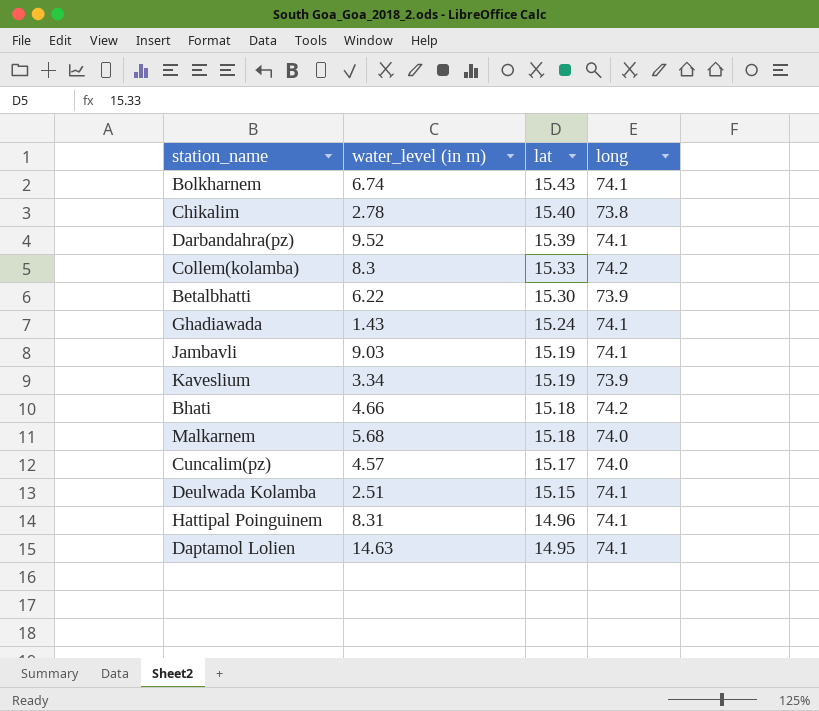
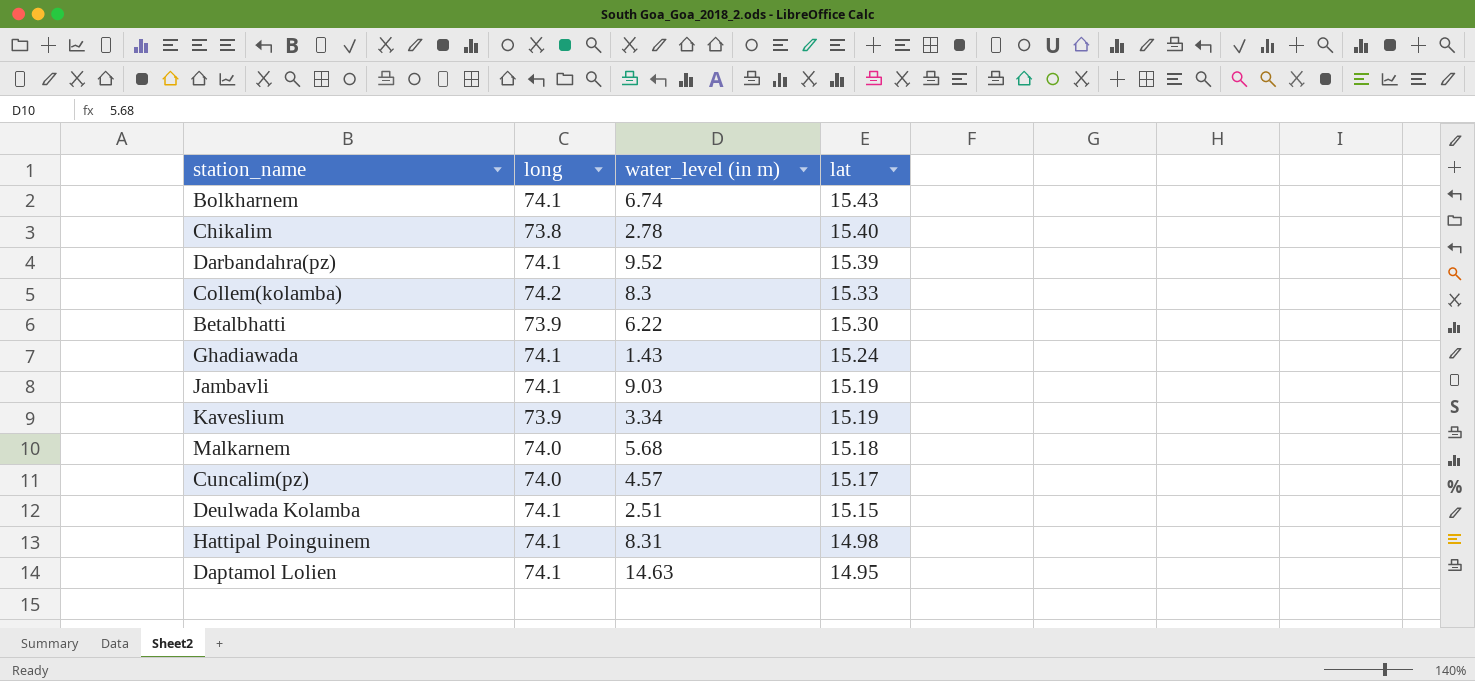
column long | position: 4 -> 2
row Bhati: 4.66 | 15.18 | 74.2 -> none
Hattipal Poinguinem | lat: 14.96 -> 14.98

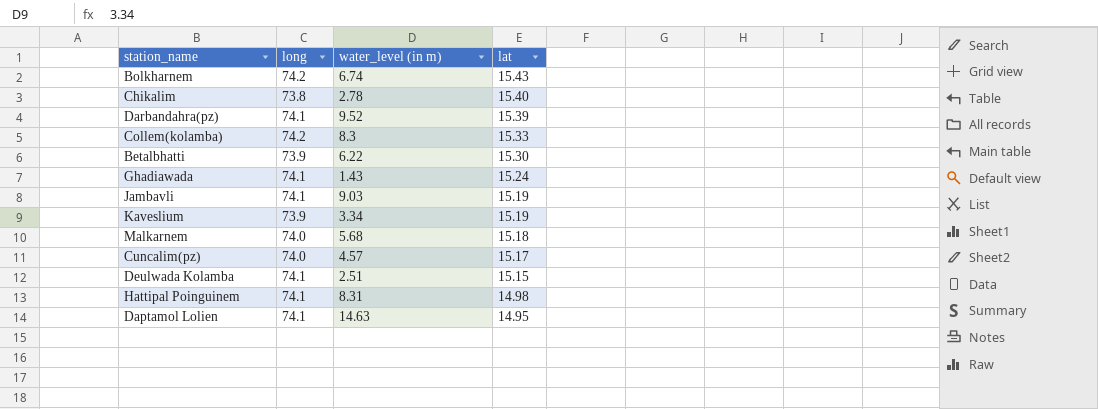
Bolkharnem | long: 74.1 -> 74.2

